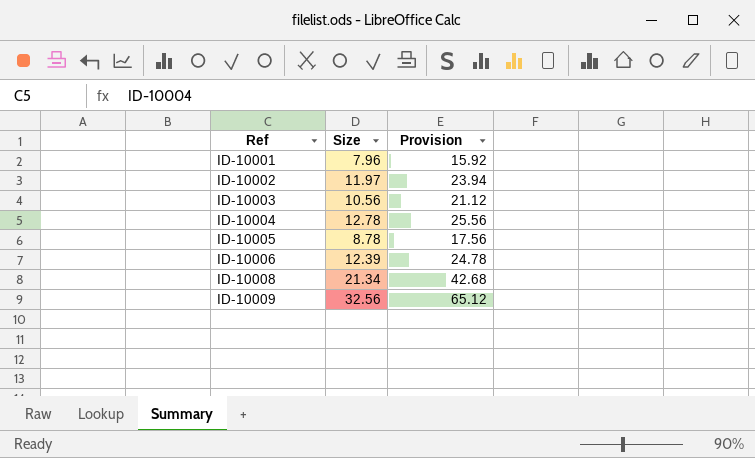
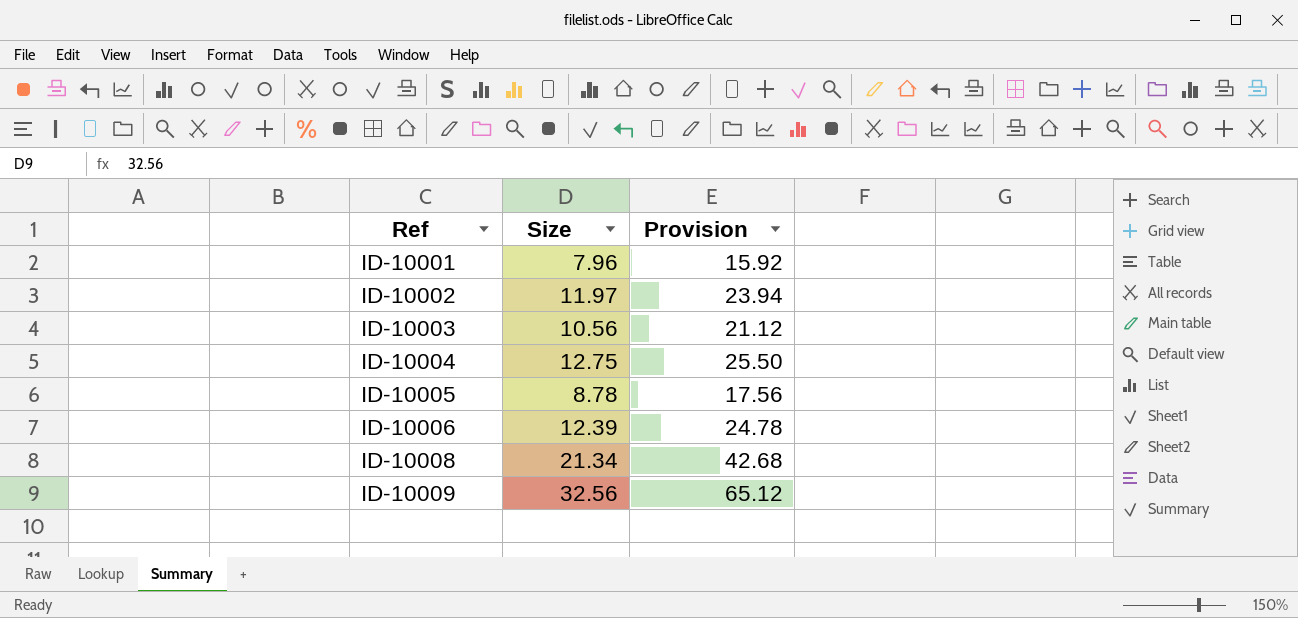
ID-10004 | Size: 12.78 -> 12.75
ID-10004 | Provision: 25.56 -> 25.50

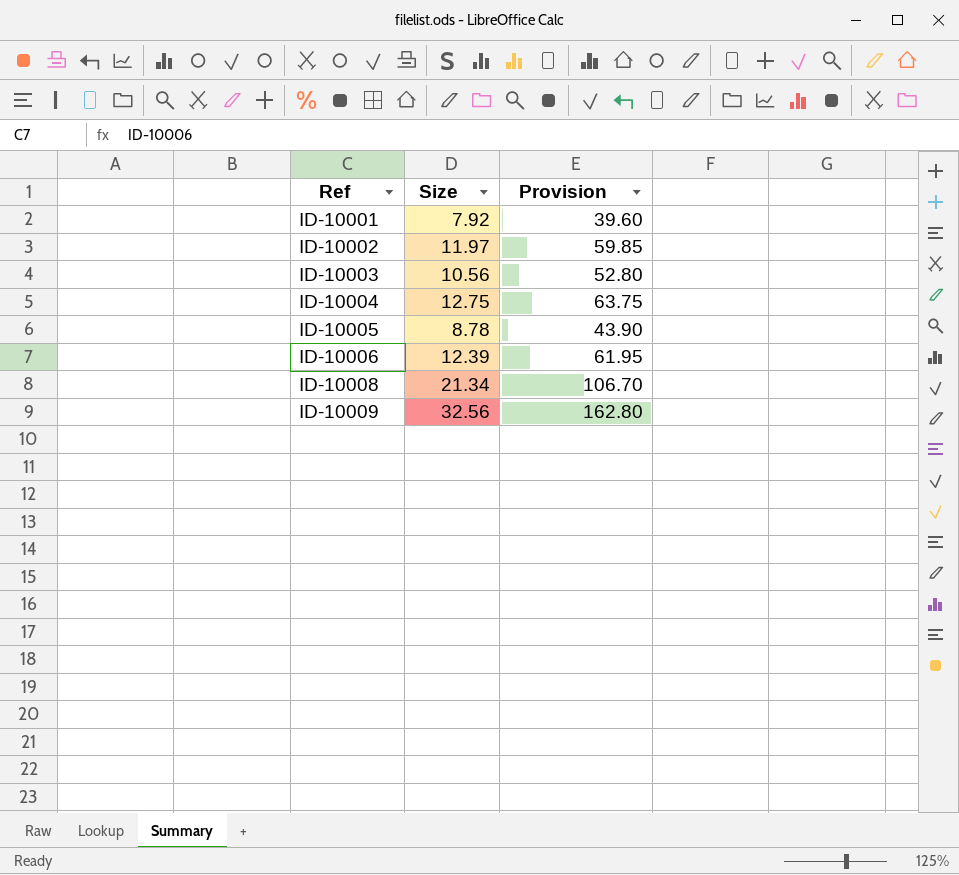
column Provision | formula: [Size] * 2 -> [Size] * 5
ID-10001 | Size: 7.96 -> 7.92

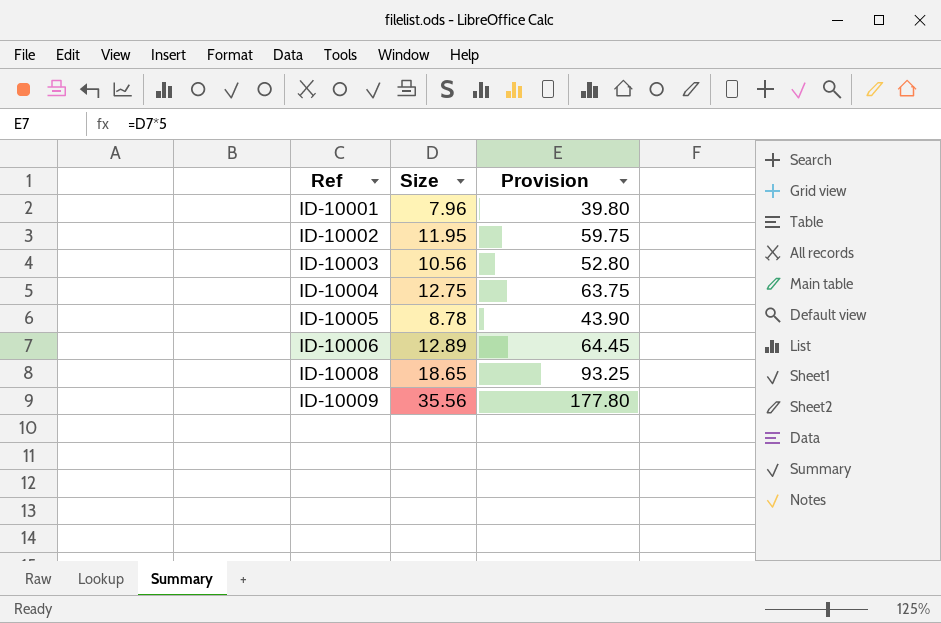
ID-10001 | Size: 7.92 -> 7.96
ID-10001 | Provision: 39.60 -> 39.80
ID-10002 | Size: 11.97 -> 11.95
ID-10002 | Provision: 59.85 -> 59.75
ID-10006 | Size: 12.39 -> 12.89
ID-10006 | Provision: 61.95 -> 64.45
ID-10008 | Size: 21.34 -> 18.65
ID-10008 | Provision: 106.70 -> 93.25
ID-10009 | Size: 32.56 -> 35.56
ID-10009 | Provision: 162.80 -> 177.80

